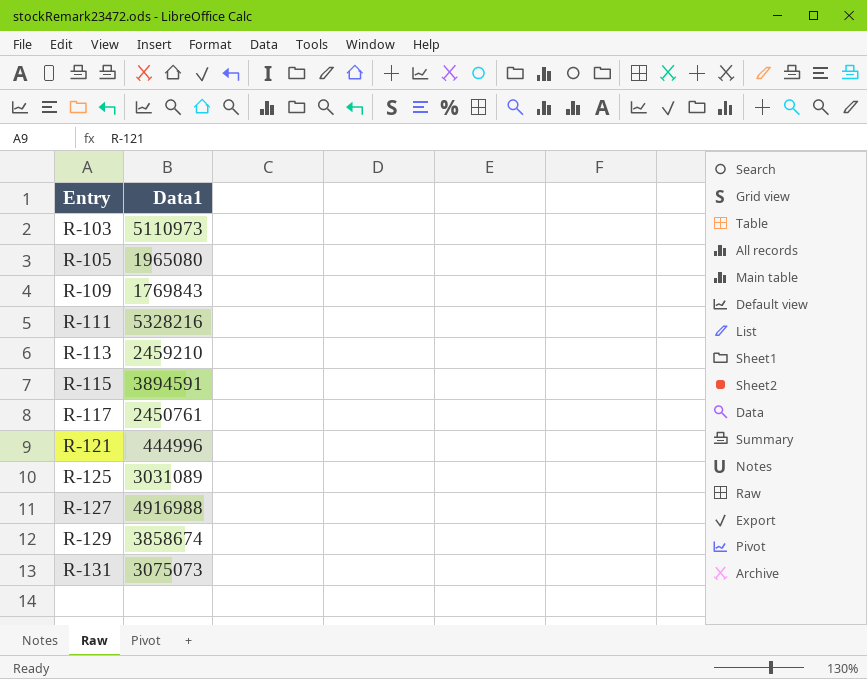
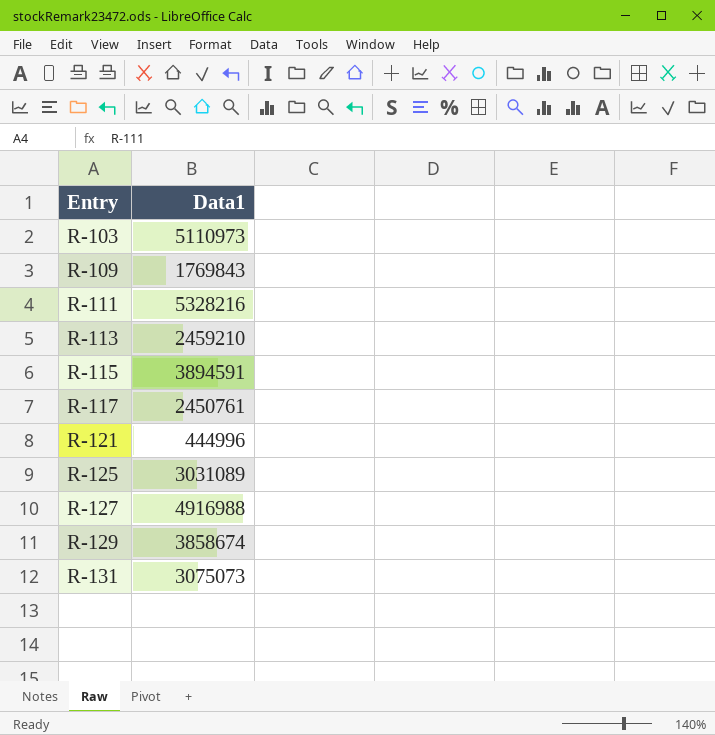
row R-105: 1965080 -> none

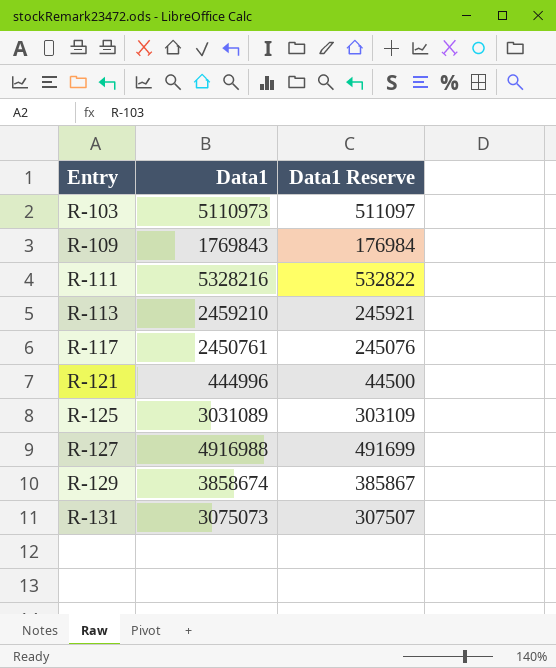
column Data1 Reserve | formula: none -> [Data1] * 0.1
row R-115: 3894591 -> none

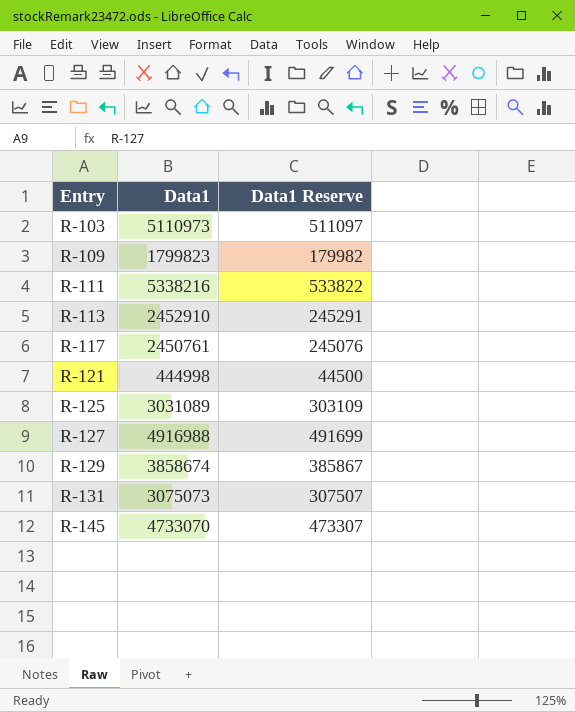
R-109 | Data1: 1769843 -> 1799823
R-109 | Data1 Reserve: 176984 -> 179982
R-111 | Data1: 5328216 -> 5338216
R-111 | Data1 Reserve: 532822 -> 533822
R-113 | Data1: 2459210 -> 2452910
R-113 | Data1 Reserve: 245921 -> 245291
R-121 | Data1: 444996 -> 444998
row R-145: none -> 4733070 | 473307

